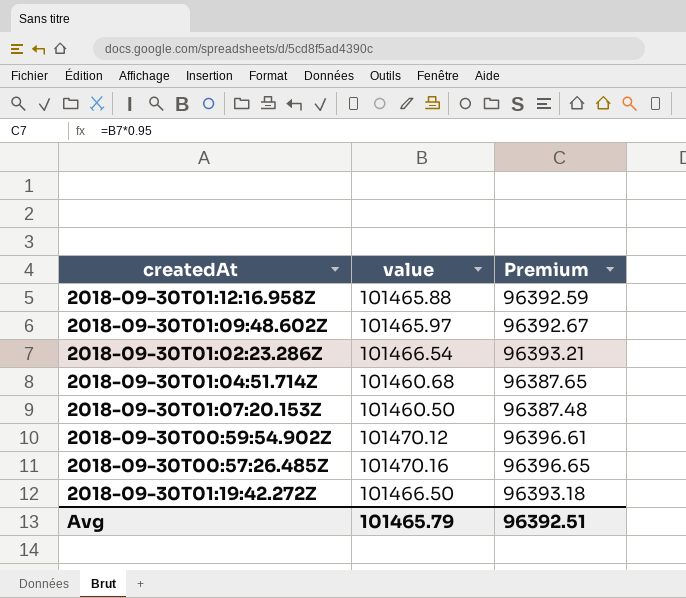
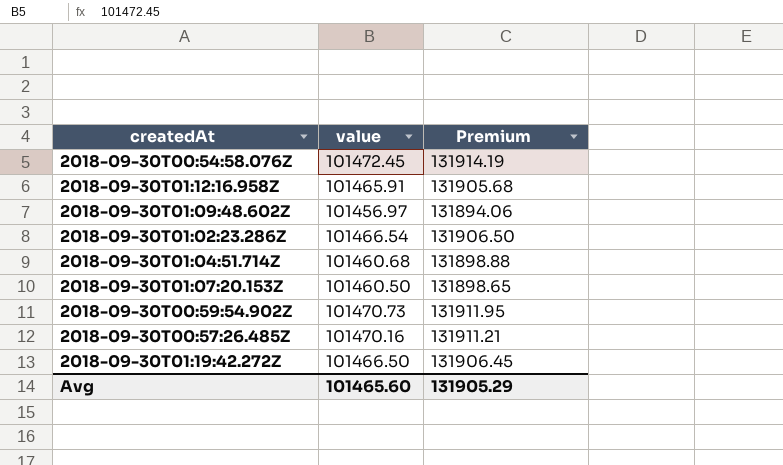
column Premium | formula: [value] * 0.95 -> [value] * 1.3
row 2018-09-30T00:54:58.076Z: none -> 101472.45 | 131914.19
2018-09-30T01:12:16.958Z | value: 101465.88 -> 101465.91
2018-09-30T01:09:48.602Z | value: 101465.97 -> 101456.97
2018-09-30T00:59:54.902Z | value: 101470.12 -> 101470.73
Avg | value: 101465.79 -> 101465.60
Avg | Premium: 96392.51 -> 131905.29

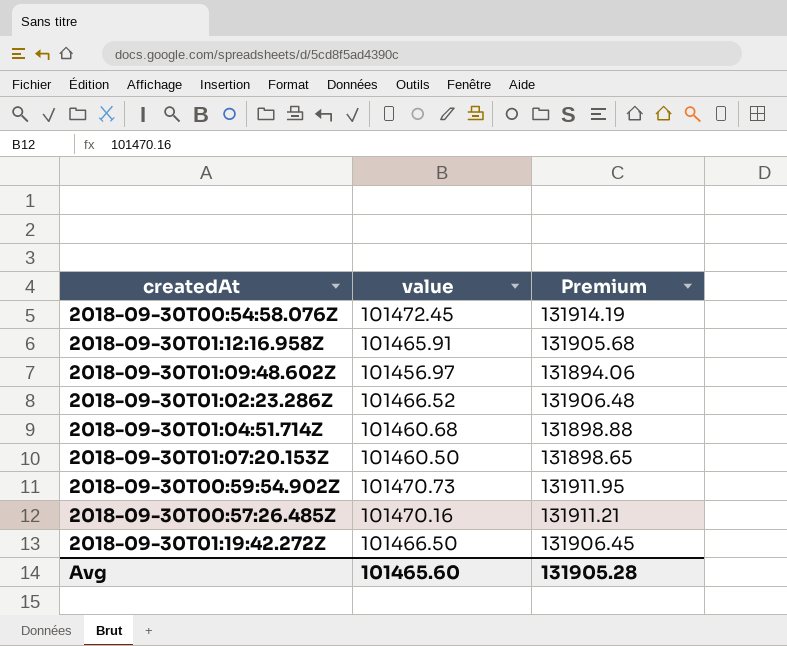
2018-09-30T01:02:23.286Z | value: 101466.54 -> 101466.52
2018-09-30T01:02:23.286Z | Premium: 131906.50 -> 131906.48
Avg | Premium: 131905.29 -> 131905.28

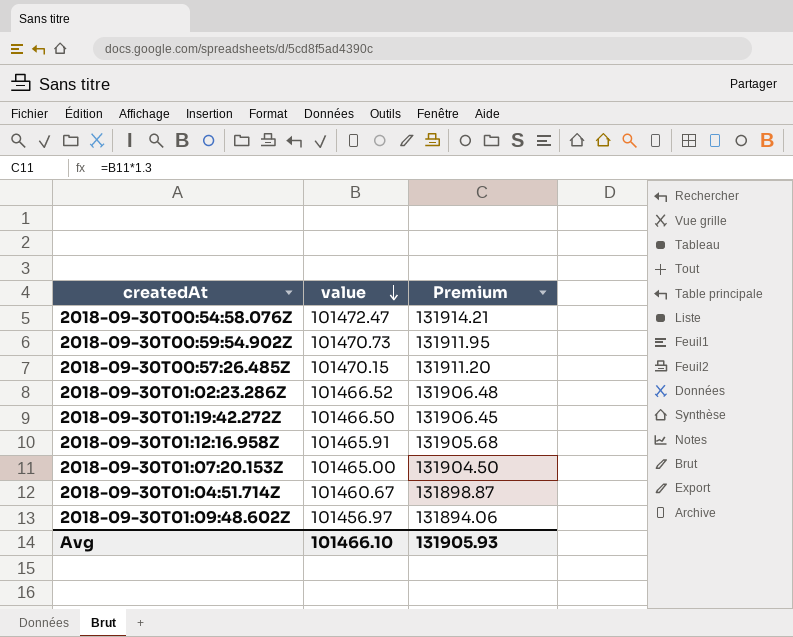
row order: none -> value descending
2018-09-30T00:54:58.076Z | value: 101472.45 -> 101472.47
2018-09-30T00:54:58.076Z | Premium: 131914.19 -> 131914.21
2018-09-30T00:57:26.485Z | value: 101470.16 -> 101470.15
2018-09-30T00:57:26.485Z | Premium: 131911.21 -> 131911.20
2018-09-30T01:07:20.153Z | value: 101460.50 -> 101465.00
2018-09-30T01:07:20.153Z | Premium: 131898.65 -> 131904.50
2018-09-30T01:04:51.714Z | value: 101460.68 -> 101460.67
2018-09-30T01:04:51.714Z | Premium: 131898.88 -> 131898.87
Avg | value: 101465.60 -> 101466.10
Avg | Premium: 131905.28 -> 131905.93

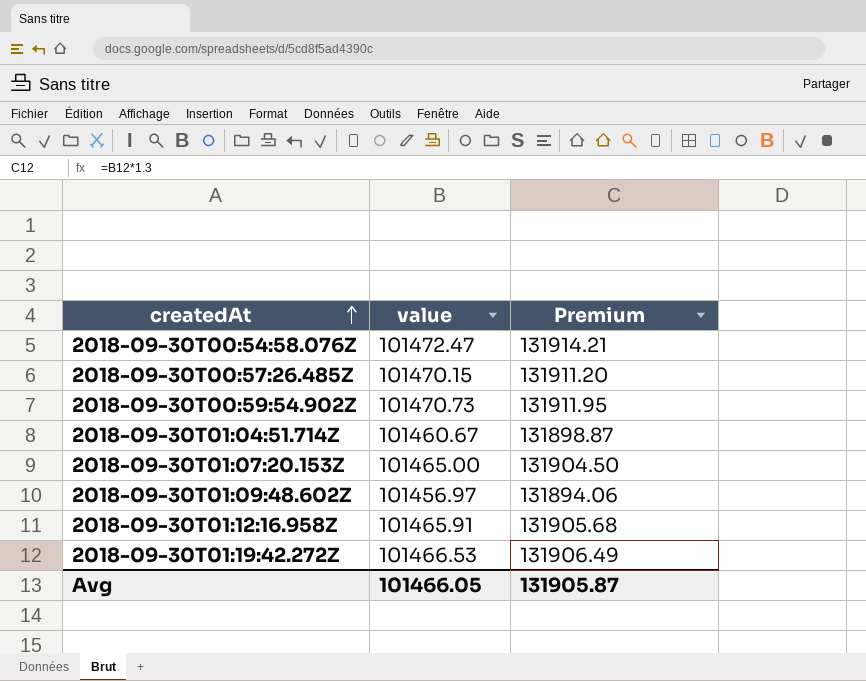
row order: value descending -> createdAt ascending
row 2018-09-30T01:02:23.286Z: 101466.52 | 131906.48 -> none
2018-09-30T01:19:42.272Z | value: 101466.50 -> 101466.53
2018-09-30T01:19:42.272Z | Premium: 131906.45 -> 131906.49
Avg | value: 101466.10 -> 101466.05
Avg | Premium: 131905.93 -> 131905.87

